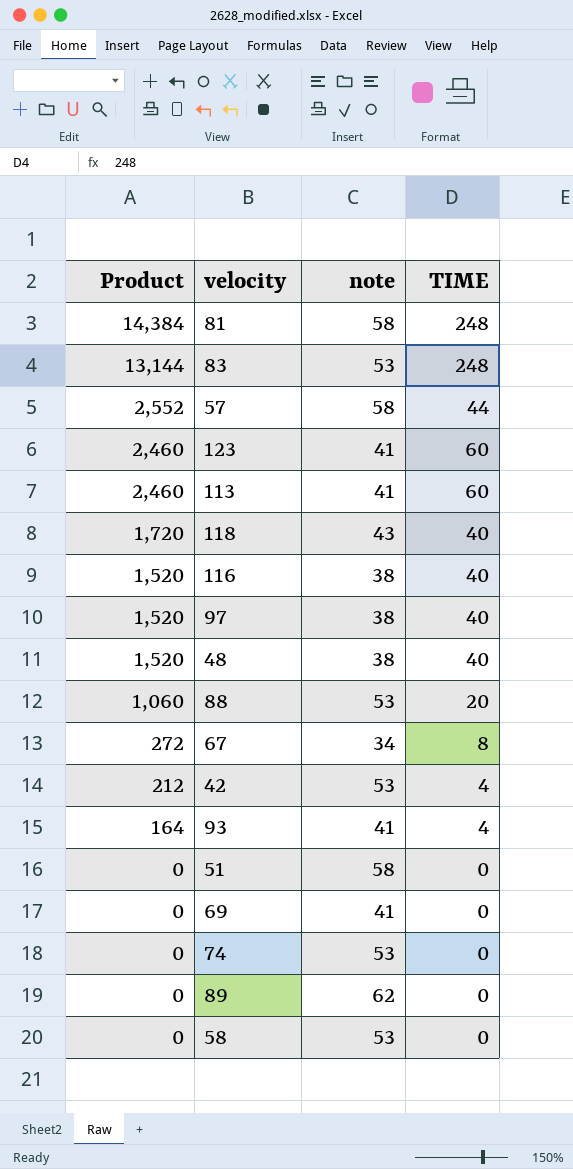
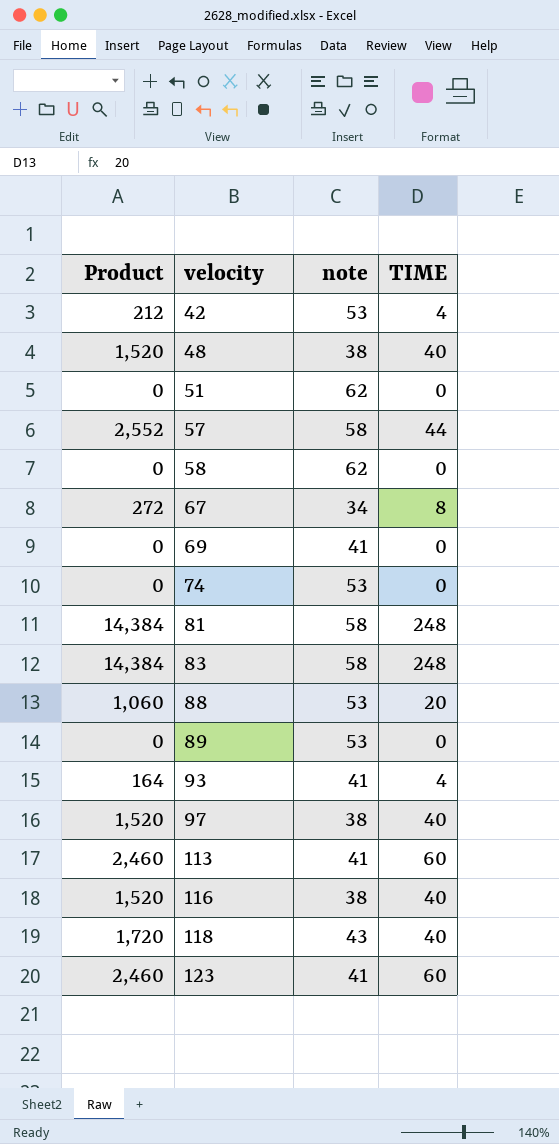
row order: Product descending -> velocity ascending
51 | note: 58 -> 62
58 | note: 53 -> 62
83 | Product: 13,144 -> 14,384
83 | note: 53 -> 58
89 | note: 62 -> 53

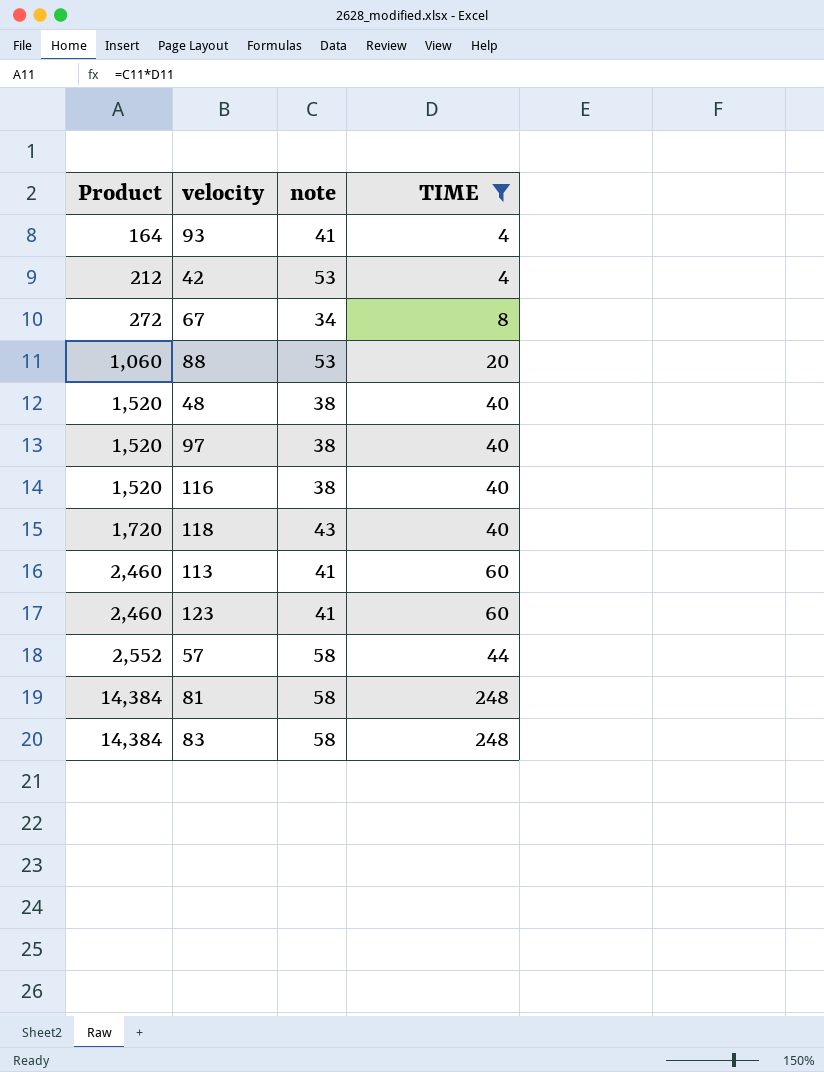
filter: none -> TIME != 0
row order: velocity ascending -> Product ascending

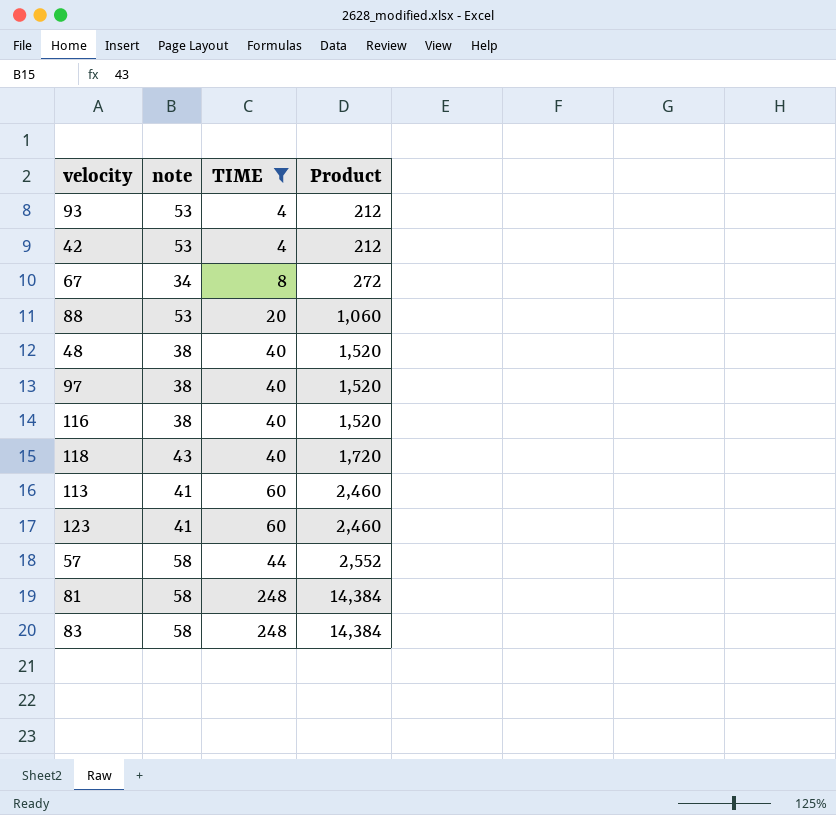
column Product | position: 1 -> 4
93 | note: 41 -> 53
93 | Product: 164 -> 212

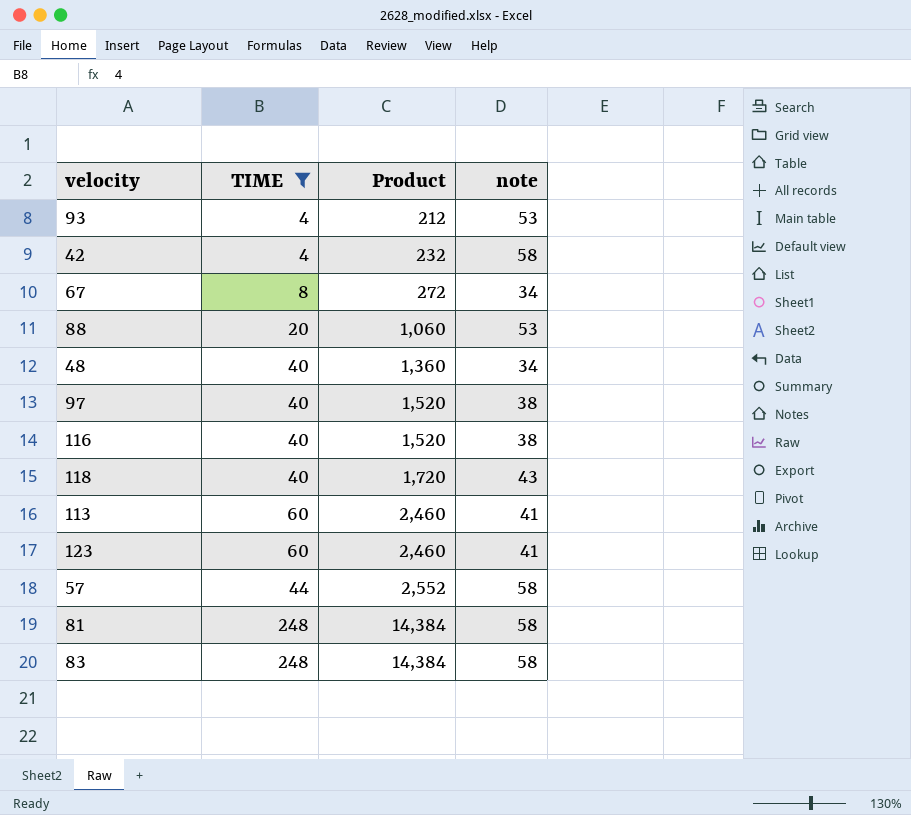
column note | position: 2 -> 4
42 | Product: 212 -> 232
42 | note: 53 -> 58
48 | Product: 1,520 -> 1,360
48 | note: 38 -> 34

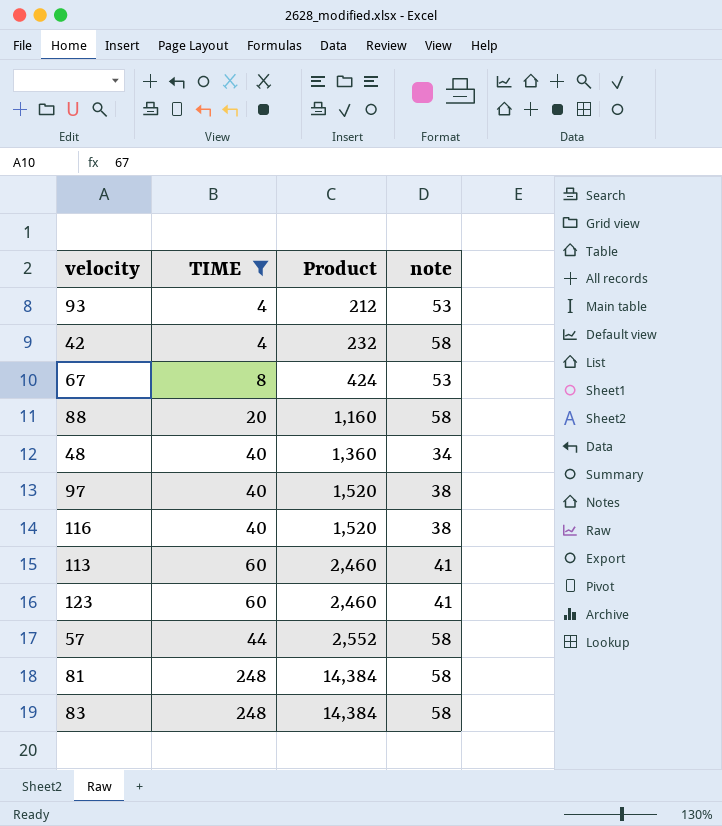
row 118: 40 | 1,720 | 43 -> none
67 | Product: 272 -> 424
67 | note: 34 -> 53
88 | Product: 1,060 -> 1,160
88 | note: 53 -> 58

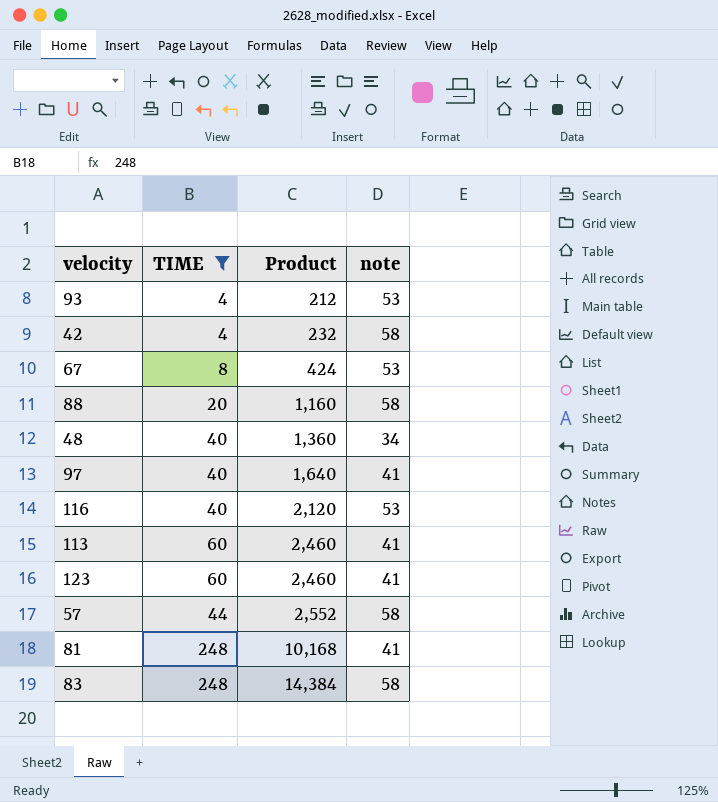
97 | Product: 1,520 -> 1,640
97 | note: 38 -> 41
116 | Product: 1,520 -> 2,120
116 | note: 38 -> 53
81 | Product: 14,384 -> 10,168
81 | note: 58 -> 41

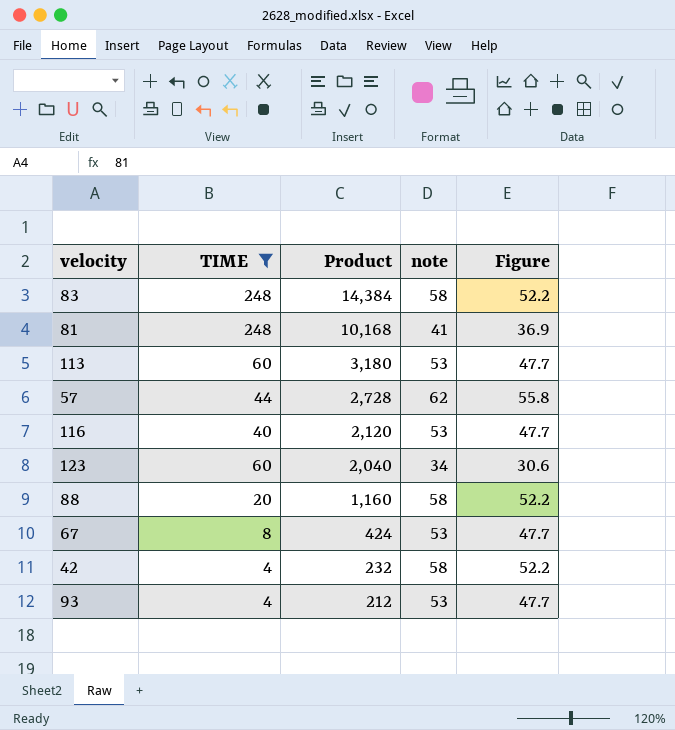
row order: Product ascending -> Product descending
column Figure | formula: none -> [note] * 0.9
row 48: 40 | 1,360 | 34 -> none
row 97: 40 | 1,640 | 41 -> none
113 | Product: 2,460 -> 3,180
113 | note: 41 -> 53
57 | Product: 2,552 -> 2,728
57 | note: 58 -> 62
123 | Product: 2,460 -> 2,040
123 | note: 41 -> 34

